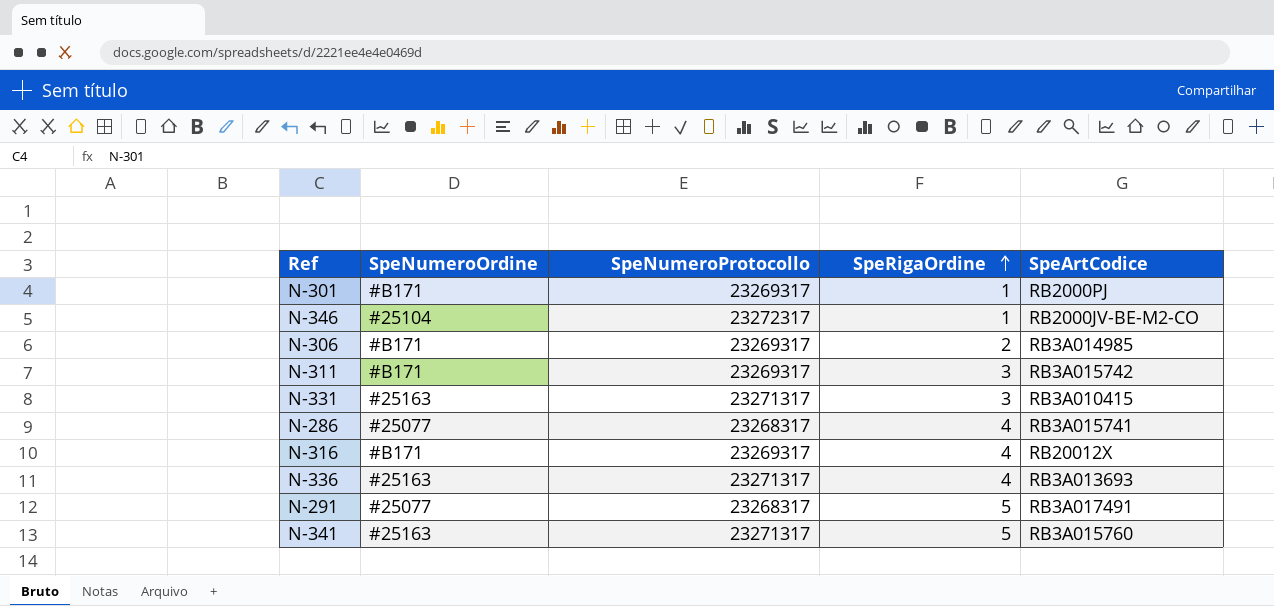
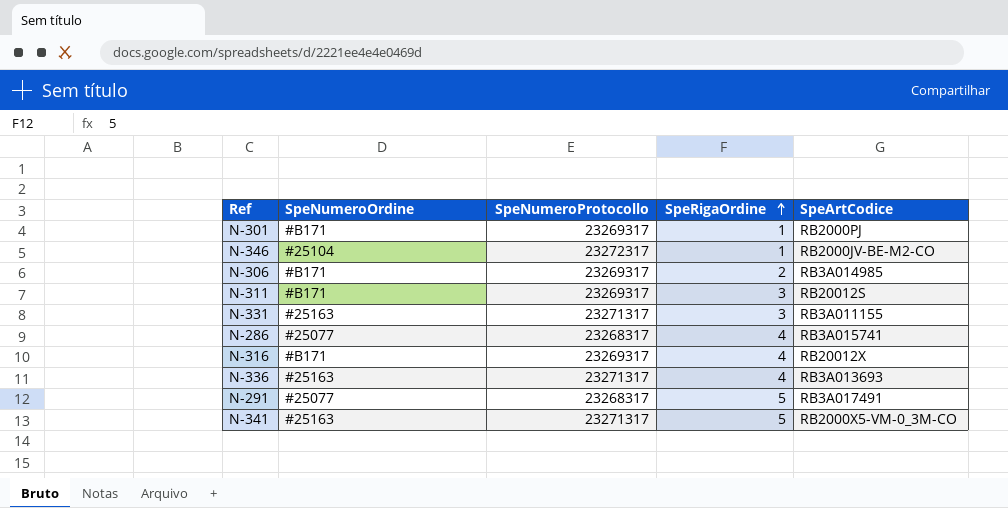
N-311 | SpeArtCodice: RB3A015742 -> RB20012S
N-331 | SpeArtCodice: RB3A010415 -> RB3A011155
N-341 | SpeArtCodice: RB3A015760 -> RB2000X5-VM-0_3M-CO

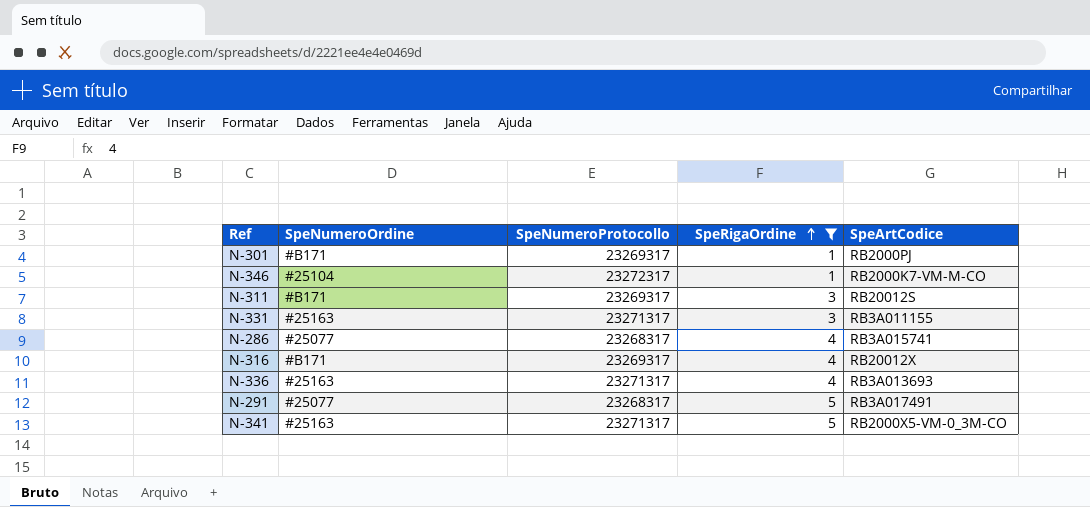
filter: none -> SpeRigaOrdine != 2
N-346 | SpeArtCodice: RB2000JV-BE-M2-CO -> RB2000K7-VM-M-CO

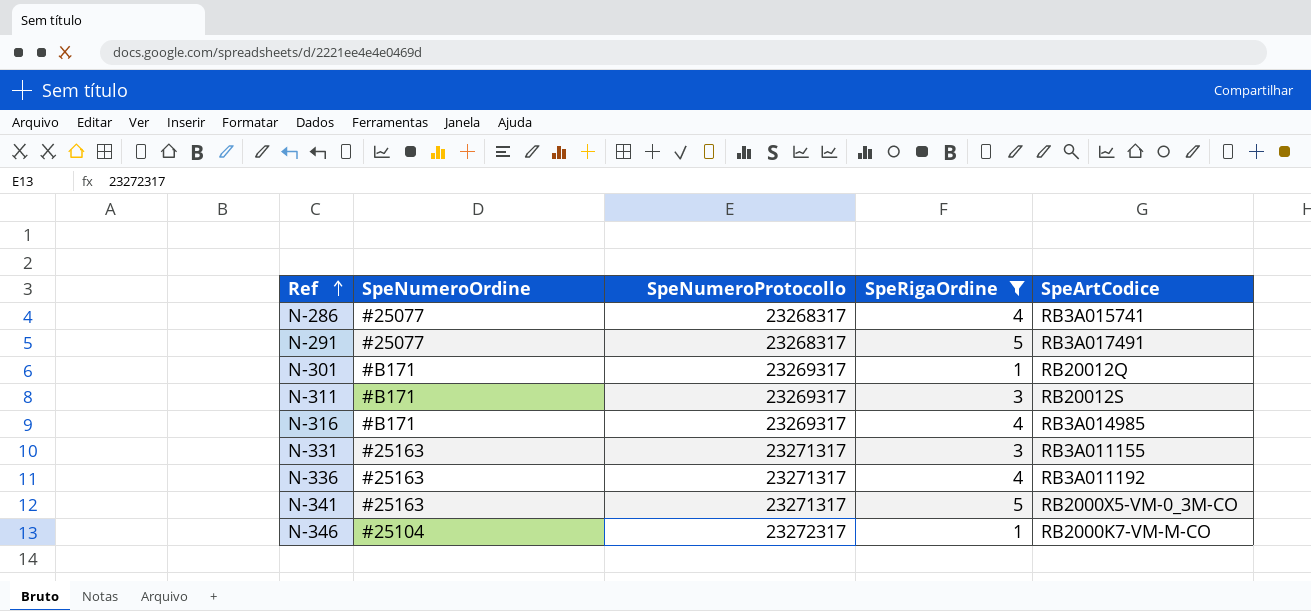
row order: SpeRigaOrdine ascending -> Ref ascending
N-301 | SpeArtCodice: RB2000PJ -> RB20012Q
N-316 | SpeArtCodice: RB20012X -> RB3A014985
N-336 | SpeArtCodice: RB3A013693 -> RB3A011192

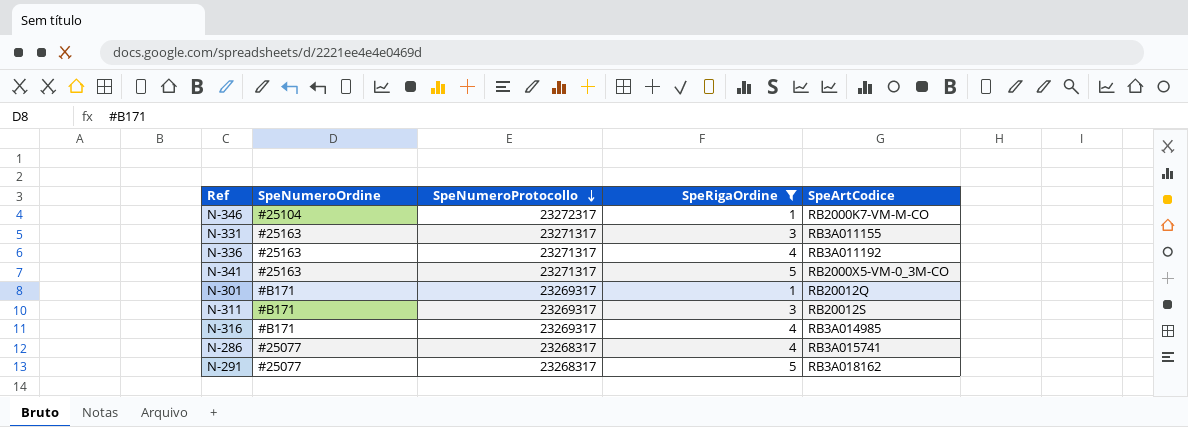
row order: Ref ascending -> SpeNumeroProtocollo descending
N-291 | SpeArtCodice: RB3A017491 -> RB3A018162

